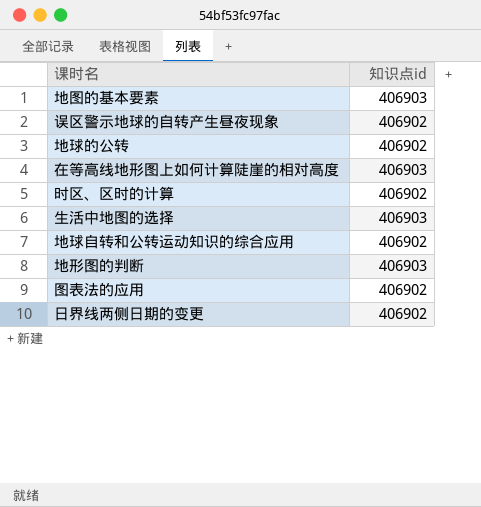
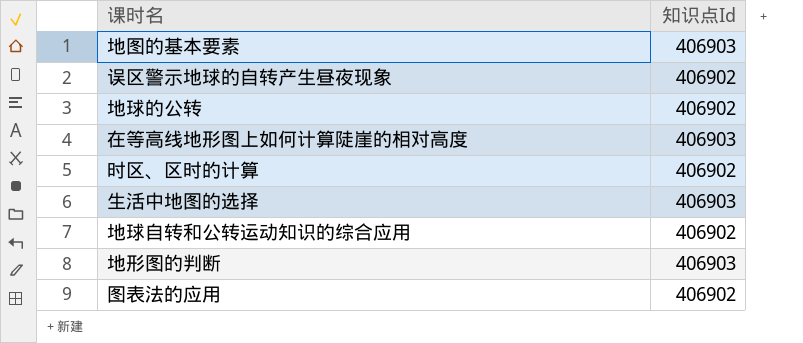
column name: 知识点id -> 知识点Id
row 日界线两侧日期的变更: 406902 -> none

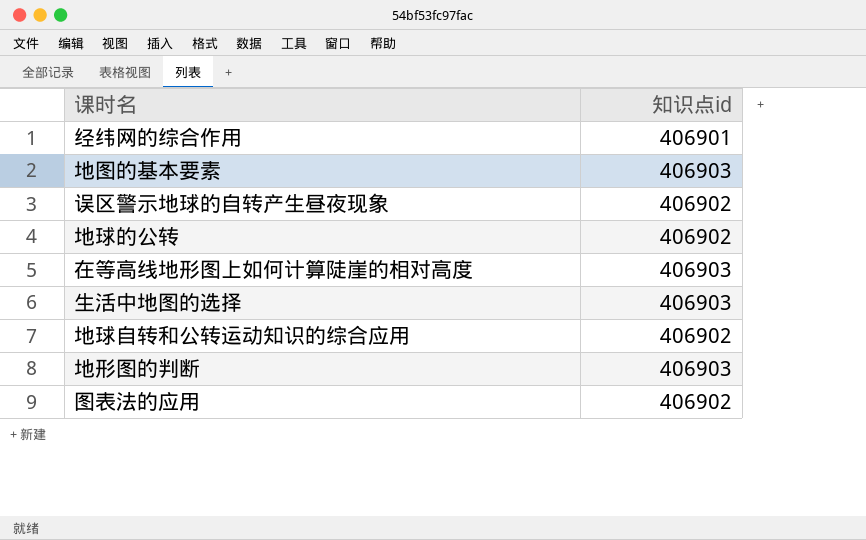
column name: 知识点Id -> 知识点id
row 时区、区时的计算: 406902 -> none
row 经纬网的综合作用: none -> 406901

